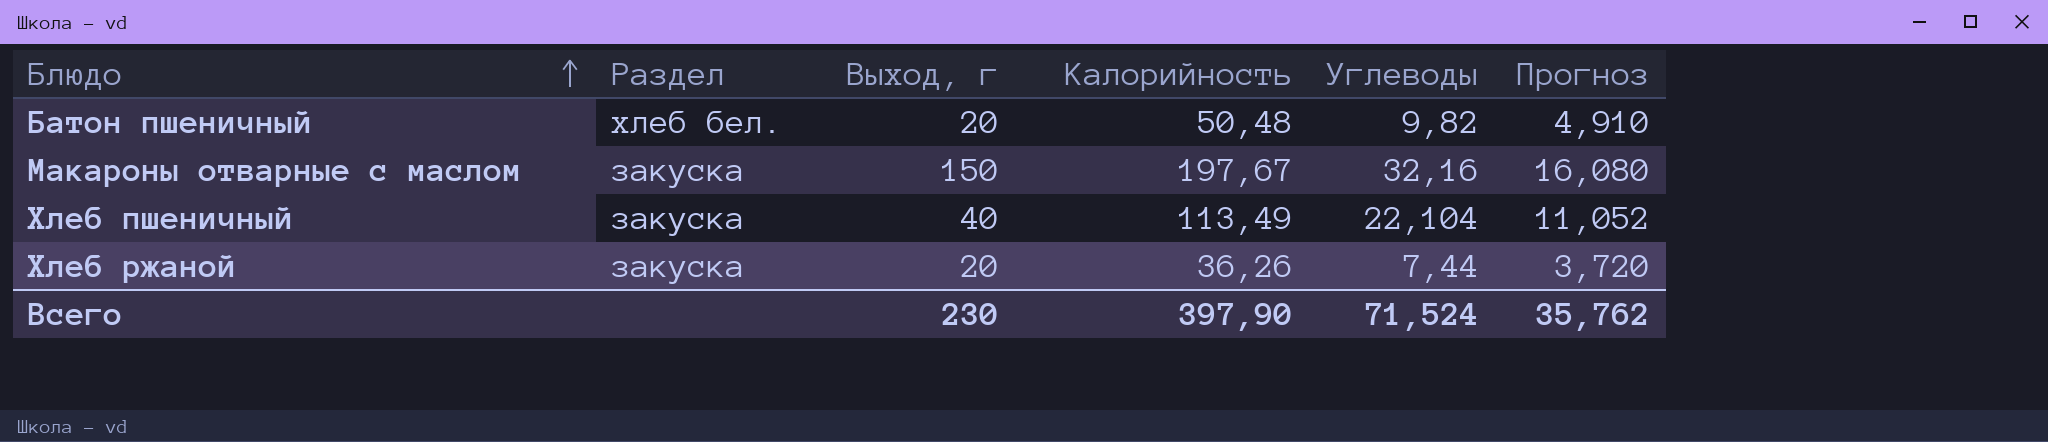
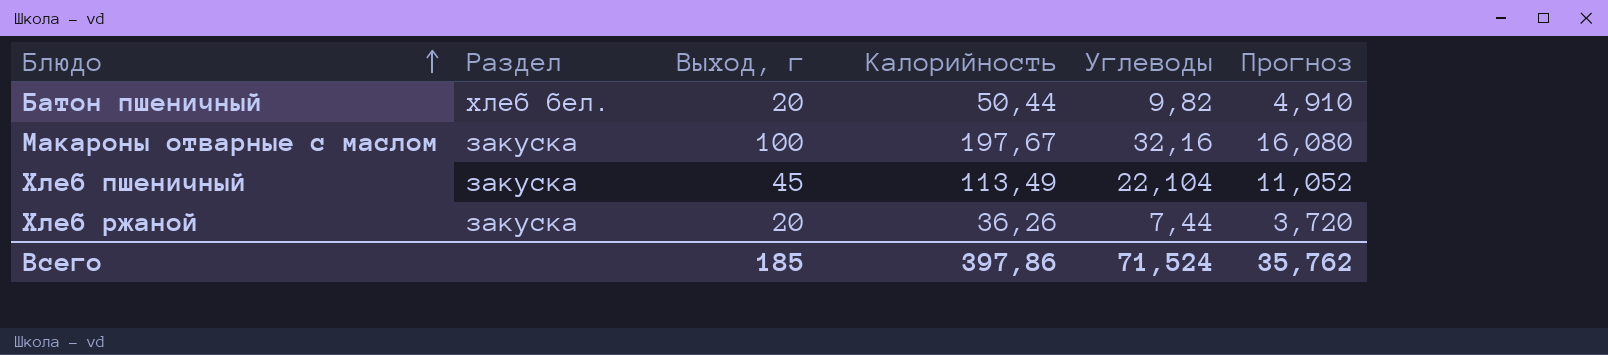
Батон пшеничный | Калорийность: 50,48 -> 50,44
Макароны отварные с маслом | Выход, г: 150 -> 100
Хлеб пшеничный | Выход, г: 40 -> 45
Всего | Выход, г: 230 -> 185
Всего | Калорийность: 397,90 -> 397,86

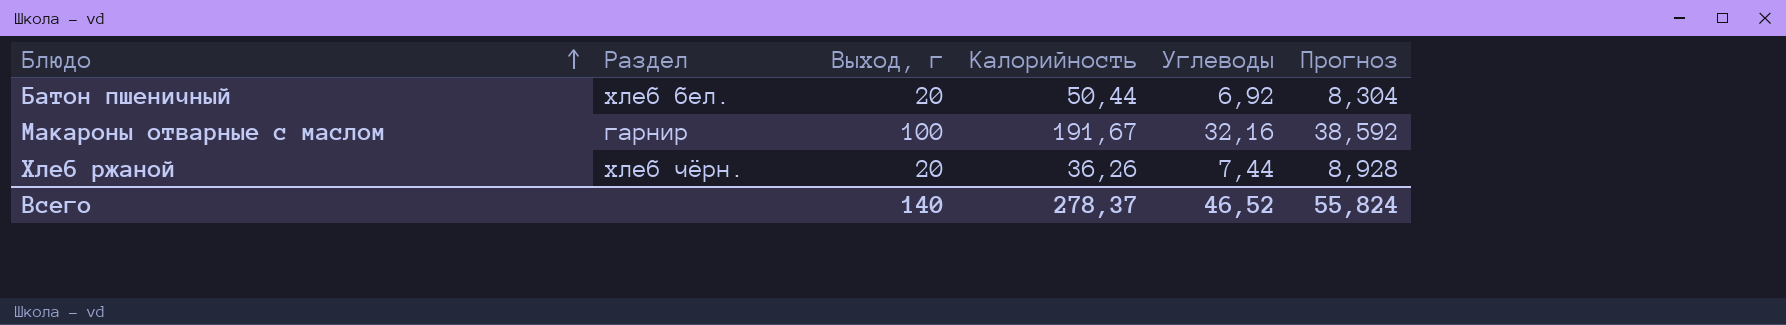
column Прогноз | formula: [Углеводы] * 0,5 -> [Углеводы] * 1,2
row Хлеб пшеничный: закуска | 45 | 113,49 | 22,104 | 11,052 -> none
Батон пшеничный | Углеводы: 9,82 -> 6,92
Макароны отварные с маслом | Раздел: закуска -> гарнир
Макароны отварные с маслом | Калорийность: 197,67 -> 191,67
Хлеб ржаной | Раздел: закуска -> хлеб чёрн.
Всего | Выход, г: 185 -> 140
Всего | Калорийность: 397,86 -> 278,37
Всего | Углеводы: 71,524 -> 46,52
Всего | Прогноз: 35,762 -> 55,824

